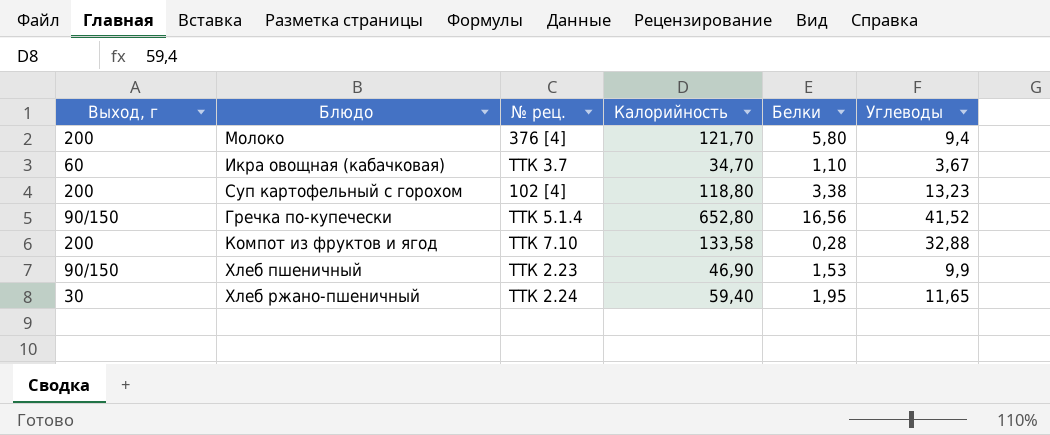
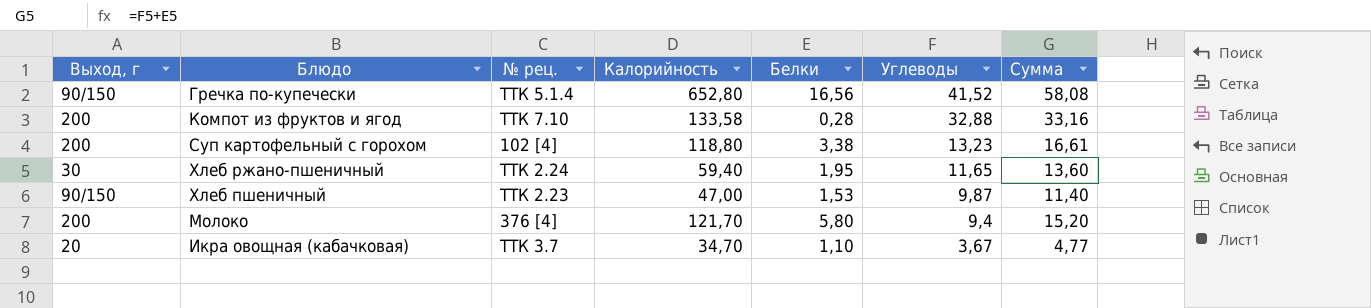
row order: none -> Углеводы descending
column Сумма | formula: none -> [Белки] + [Углеводы]
Хлеб пшеничный | Калорийность: 46,90 -> 47,00
Хлеб пшеничный | Углеводы: 9,9 -> 9,87
Икра овощная (кабачковая) | Выход, г: 60 -> 20

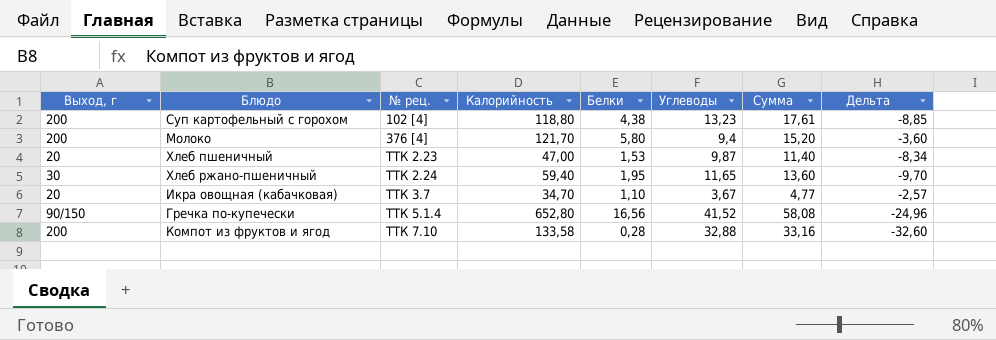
row order: Углеводы descending -> № рец. ascending
column Дельта | formula: none -> [Белки] - [Углеводы]
Суп картофельный с горохом | Белки: 3,38 -> 4,38
Суп картофельный с горохом | Сумма: 16,61 -> 17,61
Хлеб пшеничный | Выход, г: 90/150 -> 20

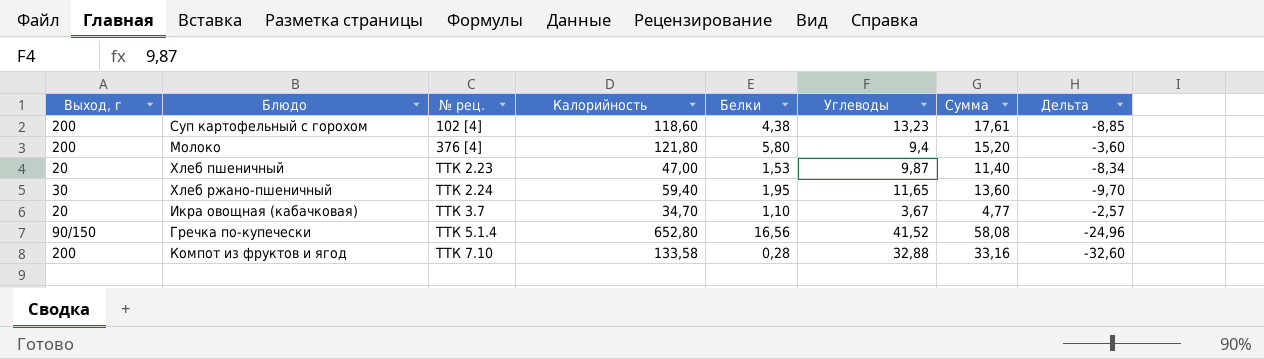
Суп картофельный с горохом | Калорийность: 118,80 -> 118,60
Молоко | Калорийность: 121,70 -> 121,80

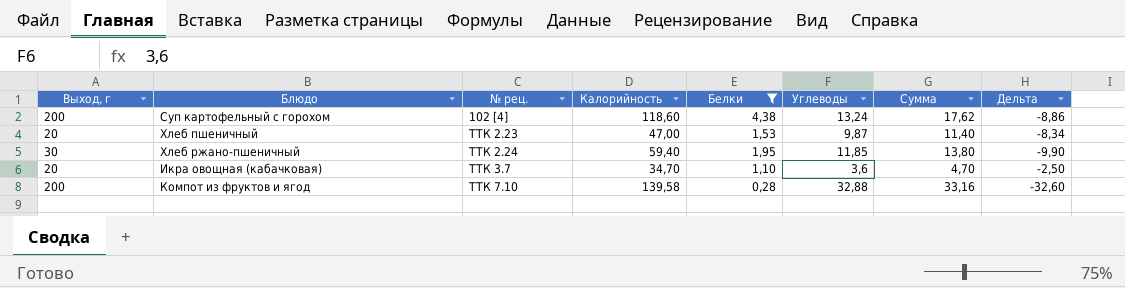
filter: none -> Белки <= 4,38
Суп картофельный с горохом | Углеводы: 13,23 -> 13,24
Суп картофельный с горохом | Сумма: 17,61 -> 17,62
Суп картофельный с горохом | Дельта: -8,85 -> -8,86
Хлеб ржано-пшеничный | Углеводы: 11,65 -> 11,85
Хлеб ржано-пшеничный | Сумма: 13,60 -> 13,80
Хлеб ржано-пшеничный | Дельта: -9,70 -> -9,90
Икра овощная (кабачковая) | Углеводы: 3,67 -> 3,6
Икра овощная (кабачковая) | Сумма: 4,77 -> 4,70
Икра овощная (кабачковая) | Дельта: -2,57 -> -2,50
Компот из фруктов и ягод | Калорийность: 133,58 -> 139,58

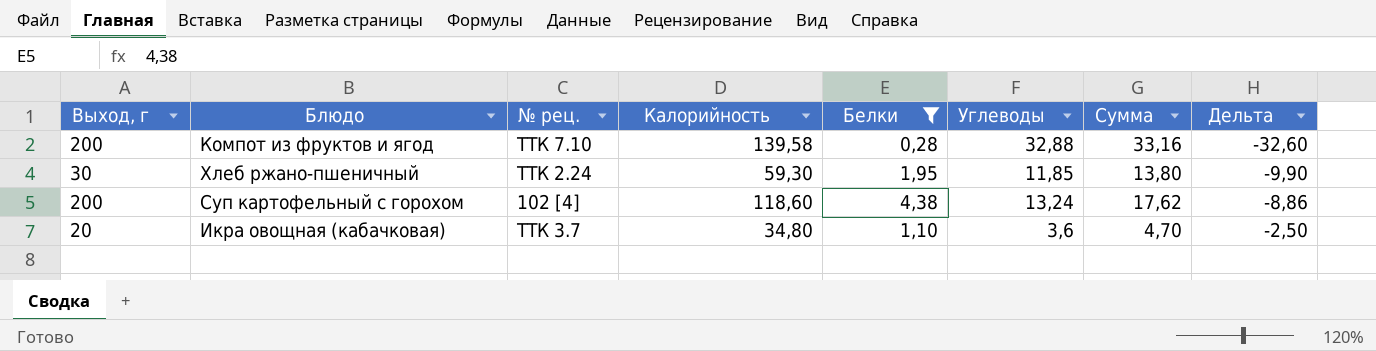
row order: № рец. ascending -> Дельта ascending
row Хлеб пшеничный: 20 | ТТК 2.23 | 47,00 | 1,53 | 9,87 | 11,40 | -8,34 -> none
Хлеб ржано-пшеничный | Калорийность: 59,40 -> 59,30
Икра овощная (кабачковая) | Калорийность: 34,70 -> 34,80

